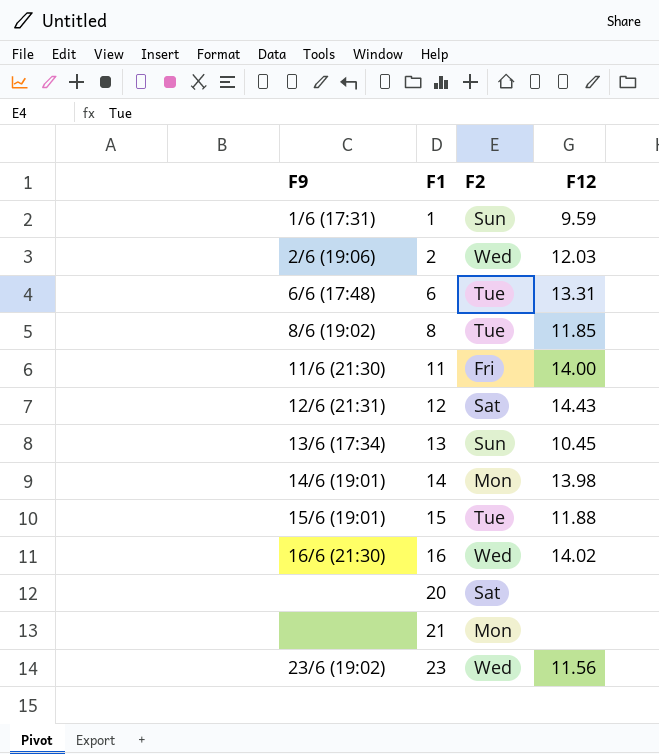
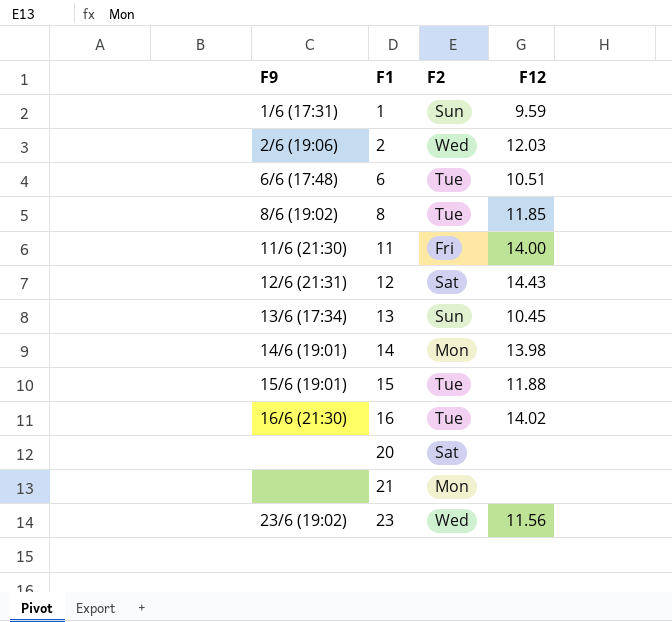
6 | F12: 13.31 -> 10.51
16 | F2: Wed -> Tue

